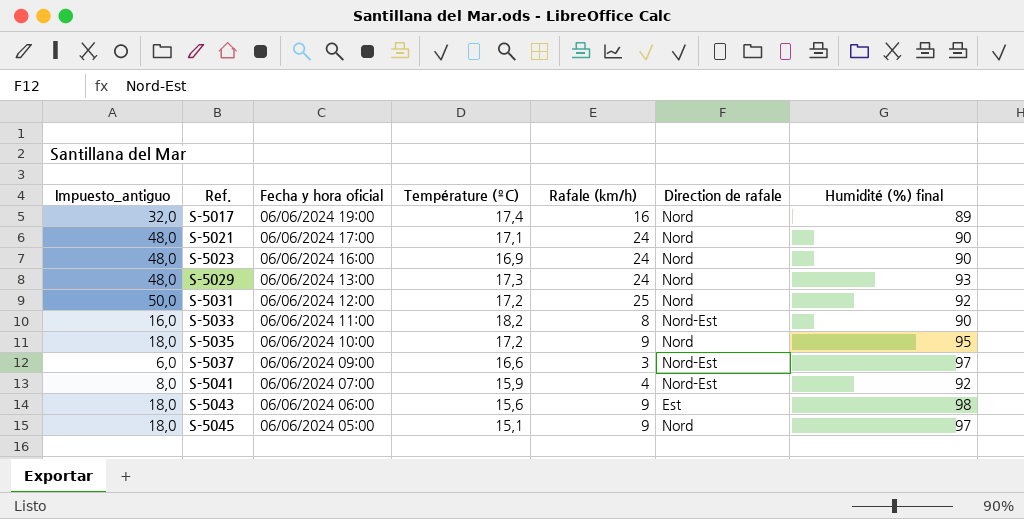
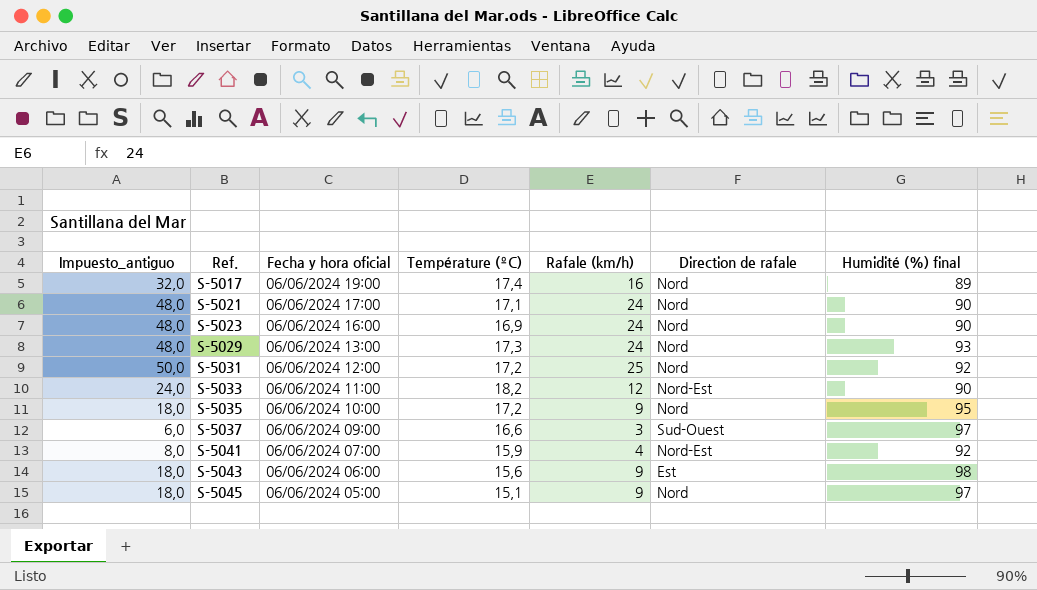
S-5033 | Impuesto_antiguo: 16,0 -> 24,0
S-5033 | Rafale (km/h): 8 -> 12
S-5037 | Direction de rafale: Nord-Est -> Sud-Ouest

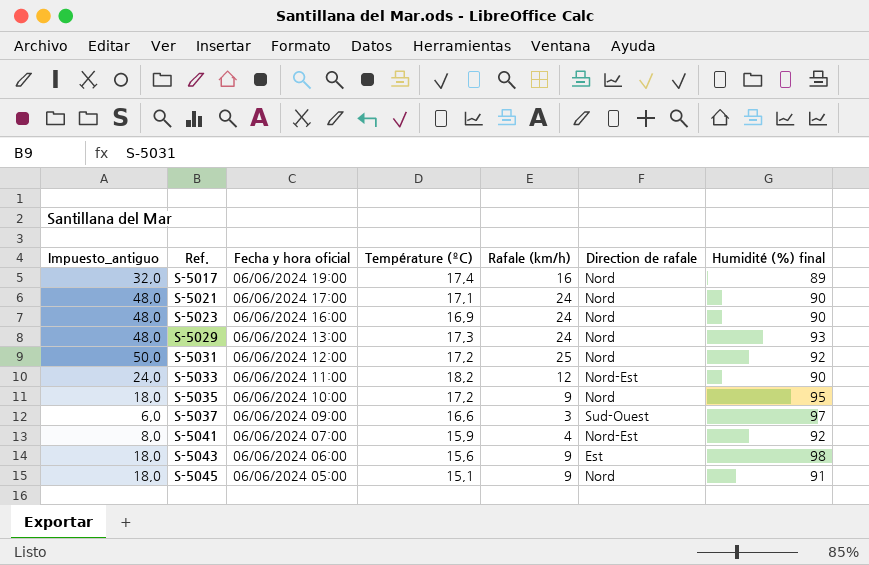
S-5045 | Humidité (%) final: 97 -> 91

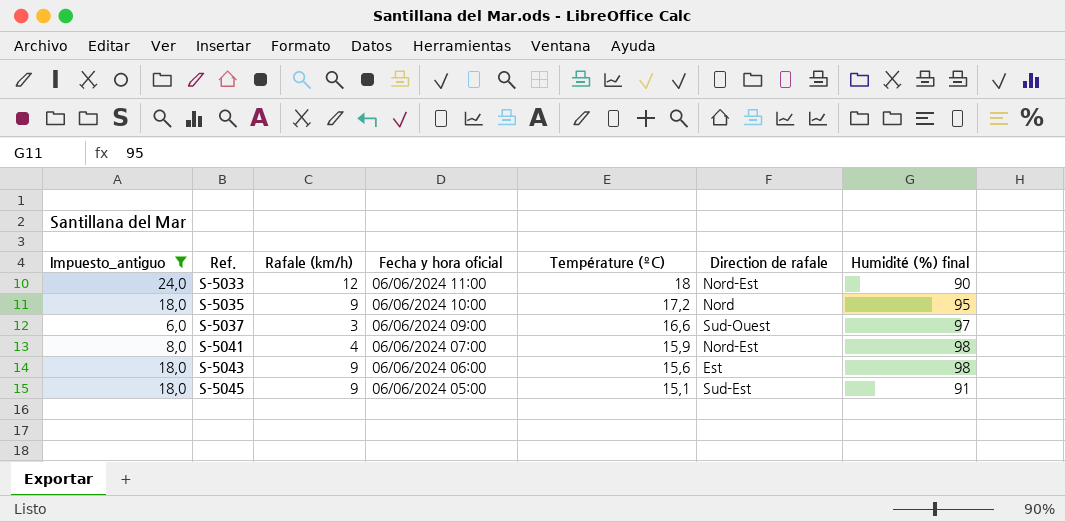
filter: none -> Impuesto_antiguo <= 24,0
column Rafale (km/h) | position: 5 -> 3
S-5033 | Température (ºC): 18,2 -> 18
S-5041 | Humidité (%) final: 92 -> 98
S-5045 | Direction de rafale: Nord -> Sud-Est

